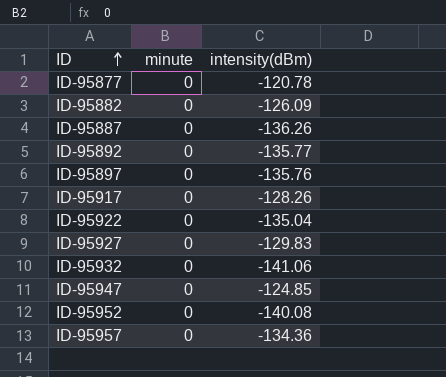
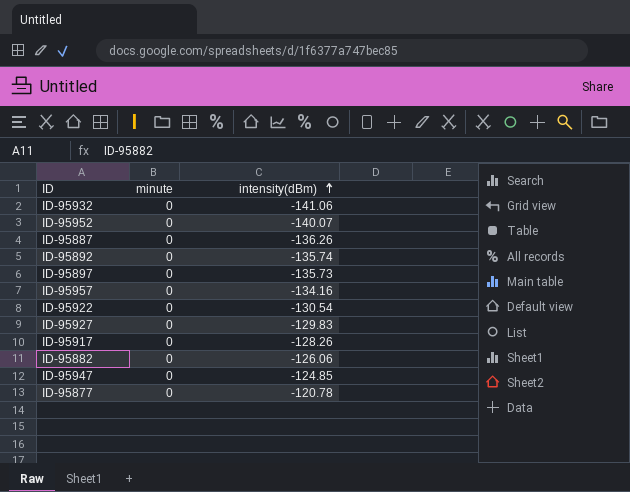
row order: ID ascending -> intensity(dBm) ascending
ID-95952 | intensity(dBm): -140.08 -> -140.07
ID-95892 | intensity(dBm): -135.77 -> -135.74
ID-95897 | intensity(dBm): -135.76 -> -135.73
ID-95957 | intensity(dBm): -134.36 -> -134.16
ID-95922 | intensity(dBm): -135.04 -> -130.54
ID-95882 | intensity(dBm): -126.09 -> -126.06

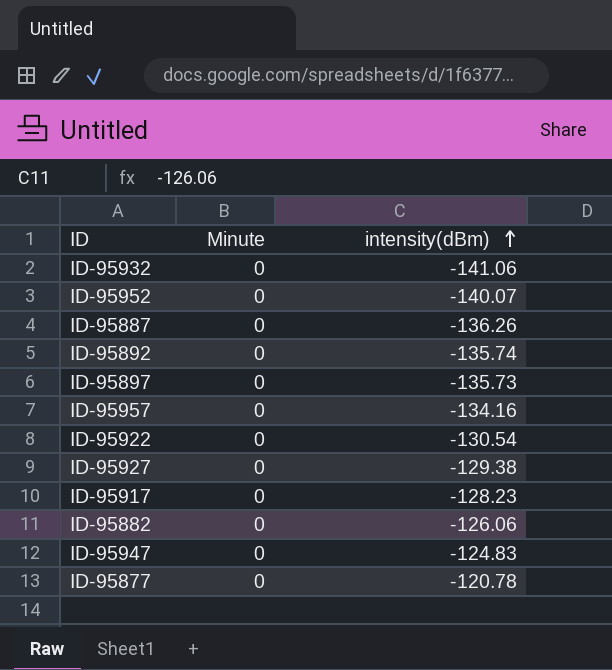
column name: minute -> Minute
ID-95927 | intensity(dBm): -129.83 -> -129.38
ID-95917 | intensity(dBm): -128.26 -> -128.23
ID-95947 | intensity(dBm): -124.85 -> -124.83

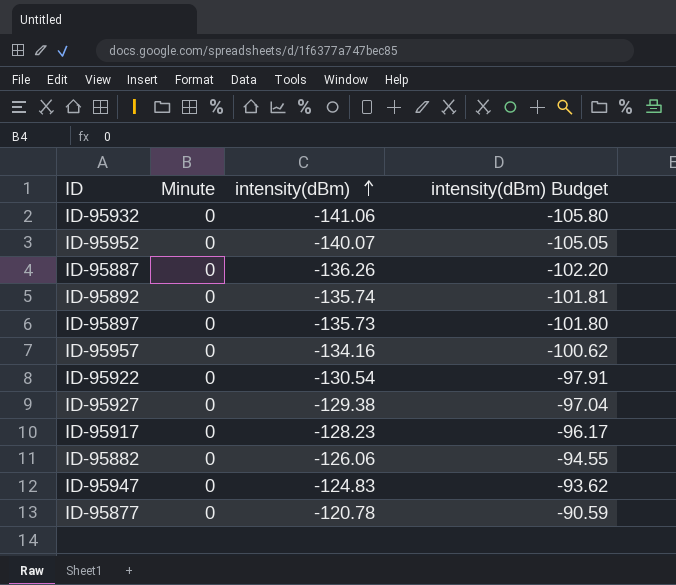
column intensity(dBm) Budget | formula: none -> [intensity(dBm)] * 0.75

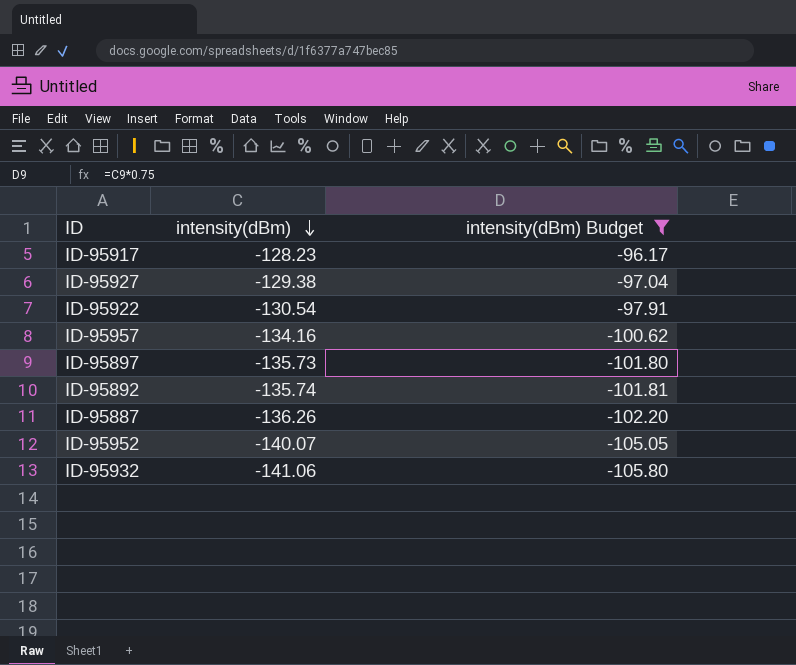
filter: none -> intensity(dBm) Budget <= -96.17
row order: intensity(dBm) ascending -> intensity(dBm) descending
column Minute | position: 2 -> none

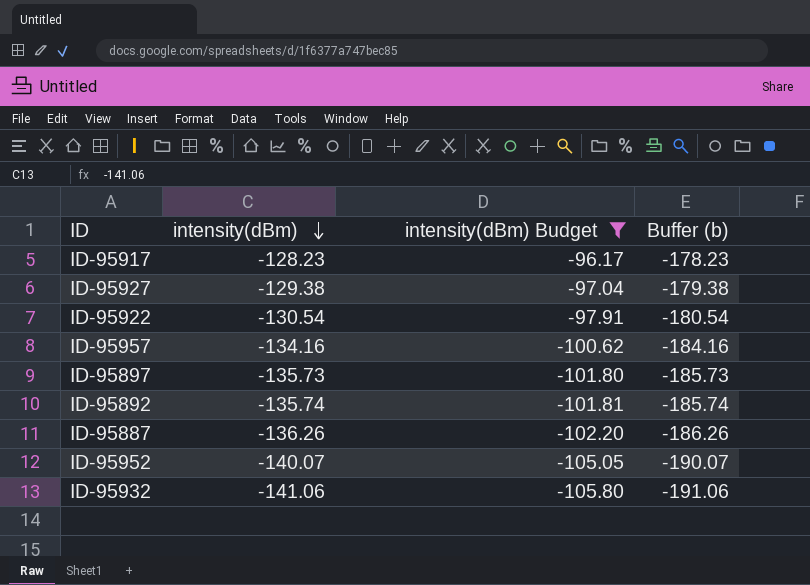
column Buffer (b) | formula: none -> [intensity(dBm)] - 50

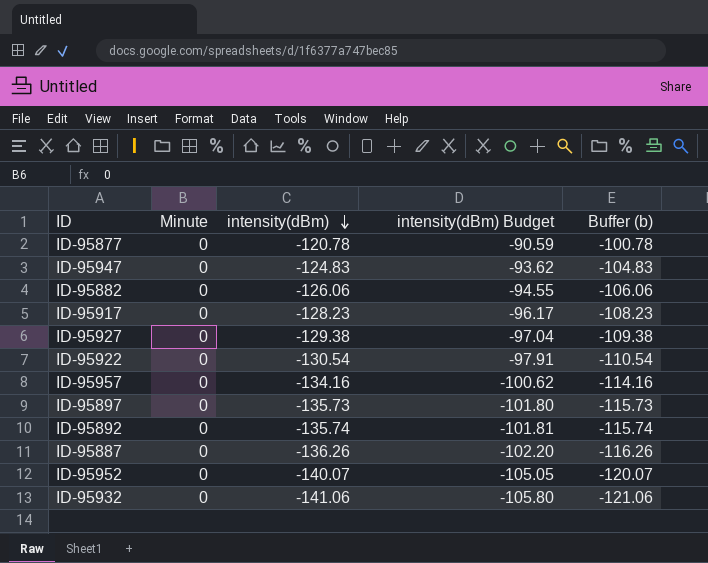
filter: intensity(dBm) Budget <= -96.17 -> none
column Minute | position: none -> 2
column Buffer (b) | formula: [intensity(dBm)] - 50 -> [intensity(dBm)] + 20

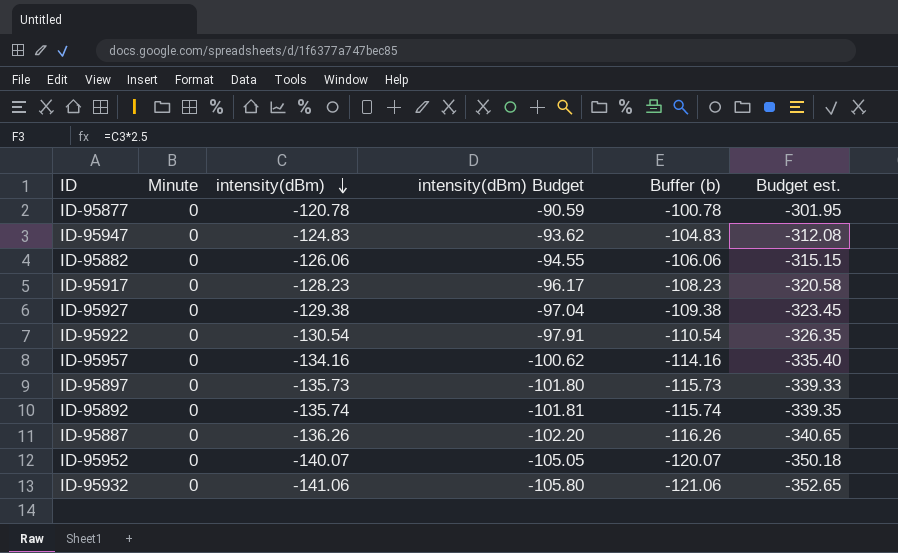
column Budget est. | formula: none -> [intensity(dBm)] * 2.5

